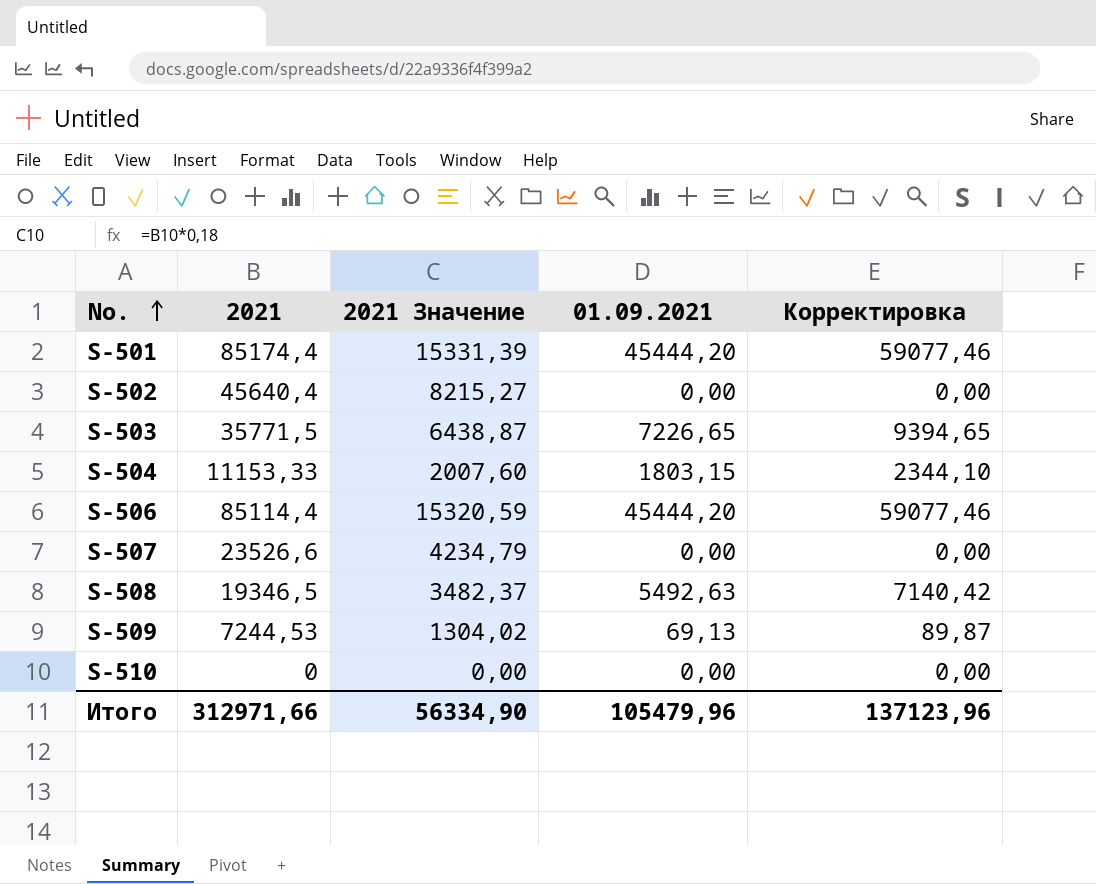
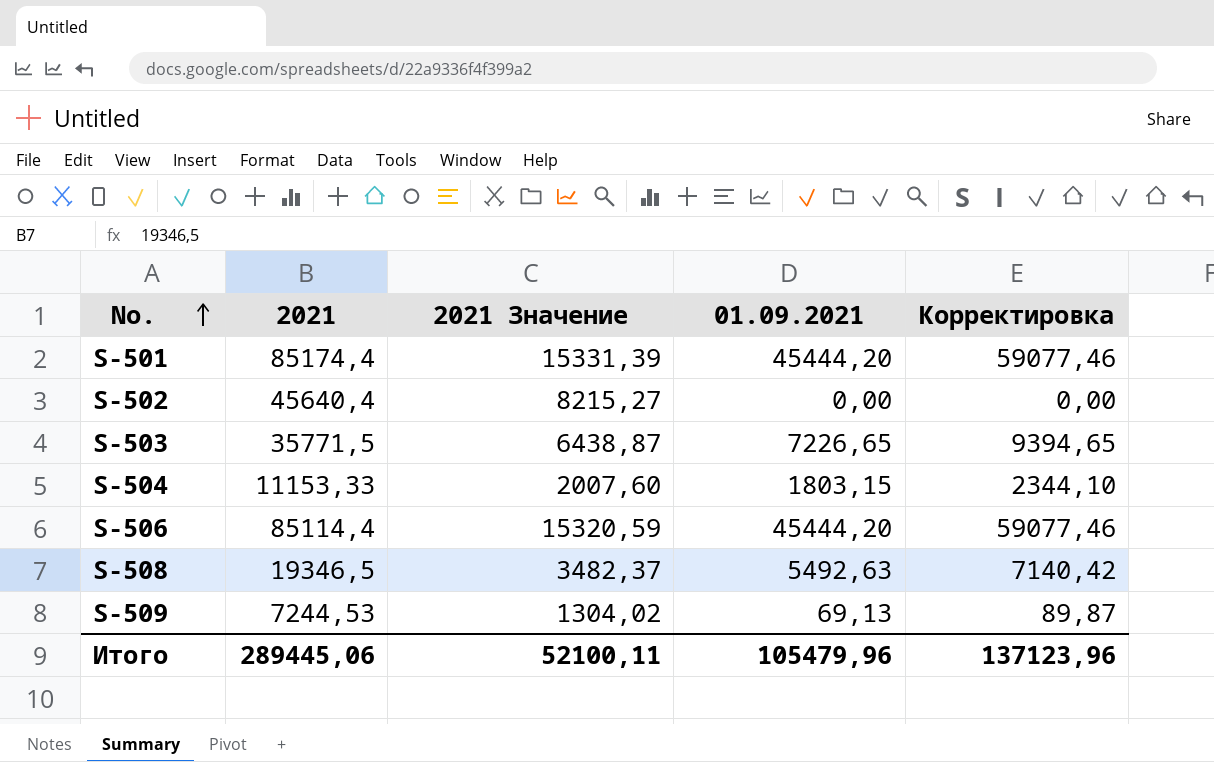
row S-507: 23526,6 | 4234,79 | 0,00 | 0,00 -> none
row S-510: 0 | 0,00 | 0,00 | 0,00 -> none
Итого | 2021: 312971,66 -> 289445,06
Итого | 2021 Значение: 56334,90 -> 52100,11

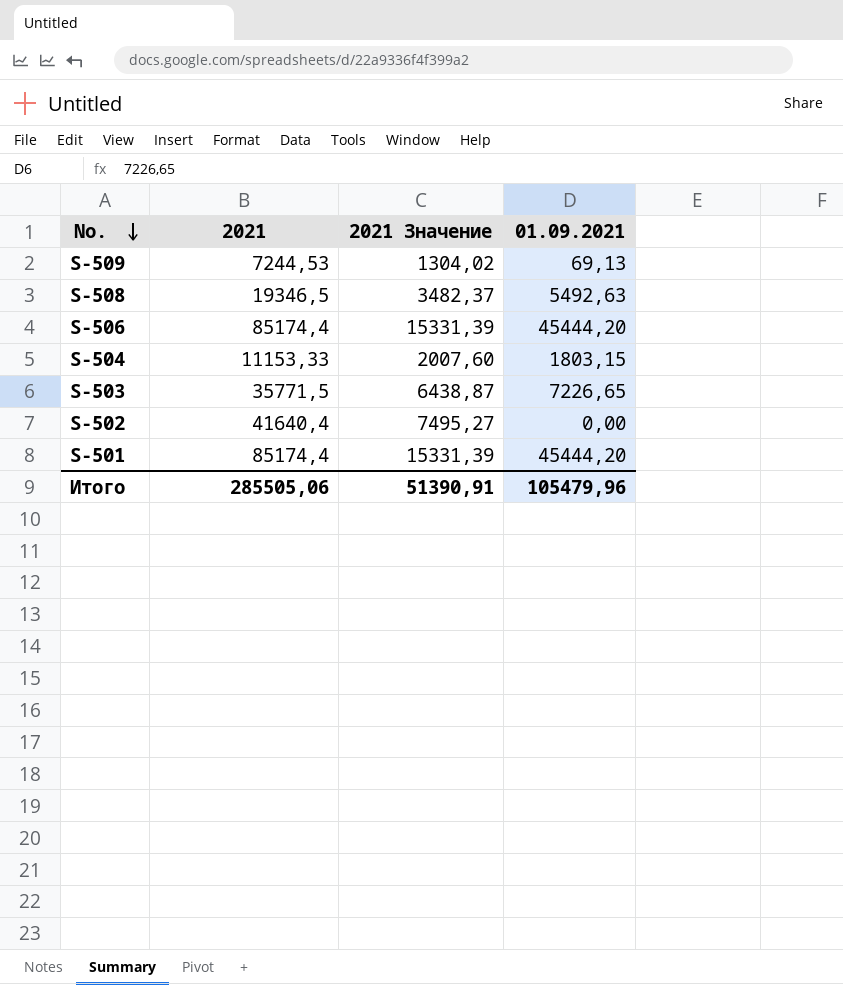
row order: No. ascending -> No. descending
column Корректировка | formula: [01.09.2021] * 1,3 -> none
S-506 | 2021: 85114,4 -> 85174,4
S-506 | 2021 Значение: 15320,59 -> 15331,39
S-502 | 2021: 45640,4 -> 41640,4
S-502 | 2021 Значение: 8215,27 -> 7495,27
Итого | 2021: 289445,06 -> 285505,06
Итого | 2021 Значение: 52100,11 -> 51390,91

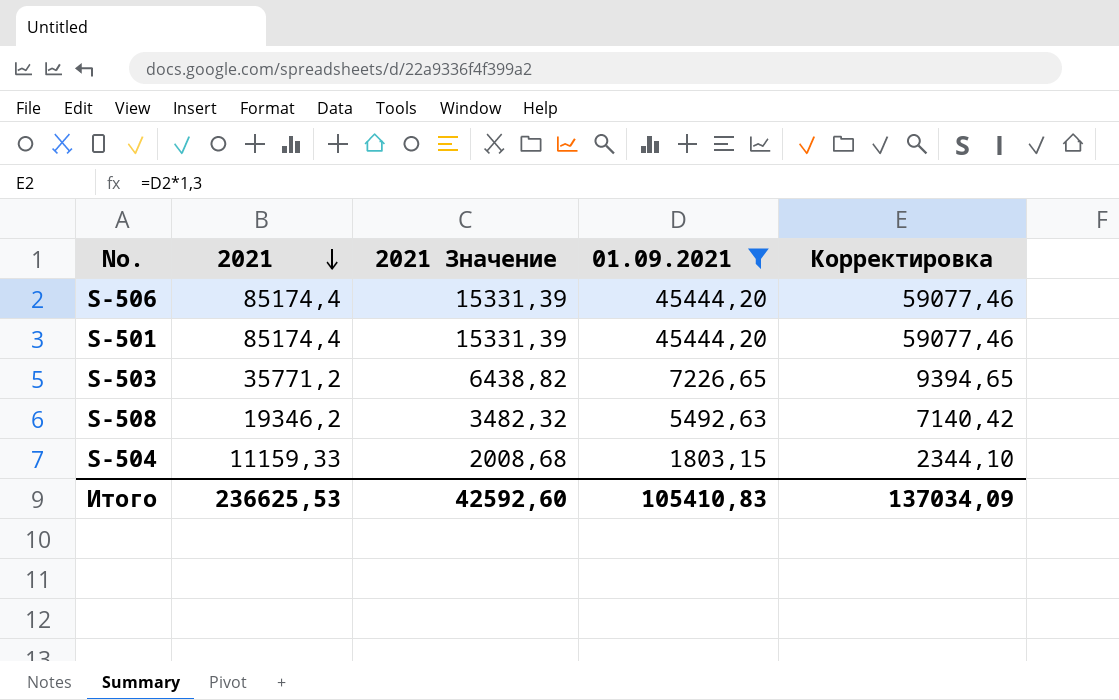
filter: none -> 01.09.2021 >= 1803,15
row order: No. descending -> 2021 descending
column Корректировка | formula: none -> [01.09.2021] * 1,3
S-503 | 2021: 35771,5 -> 35771,2
S-503 | 2021 Значение: 6438,87 -> 6438,82
S-508 | 2021: 19346,5 -> 19346,2
S-508 | 2021 Значение: 3482,37 -> 3482,32
S-504 | 2021: 11153,33 -> 11159,33
S-504 | 2021 Значение: 2007,60 -> 2008,68
Итого | 2021: 285505,06 -> 236625,53
Итого | 2021 Значение: 51390,91 -> 42592,60
Итого | 01.09.2021: 105479,96 -> 105410,83

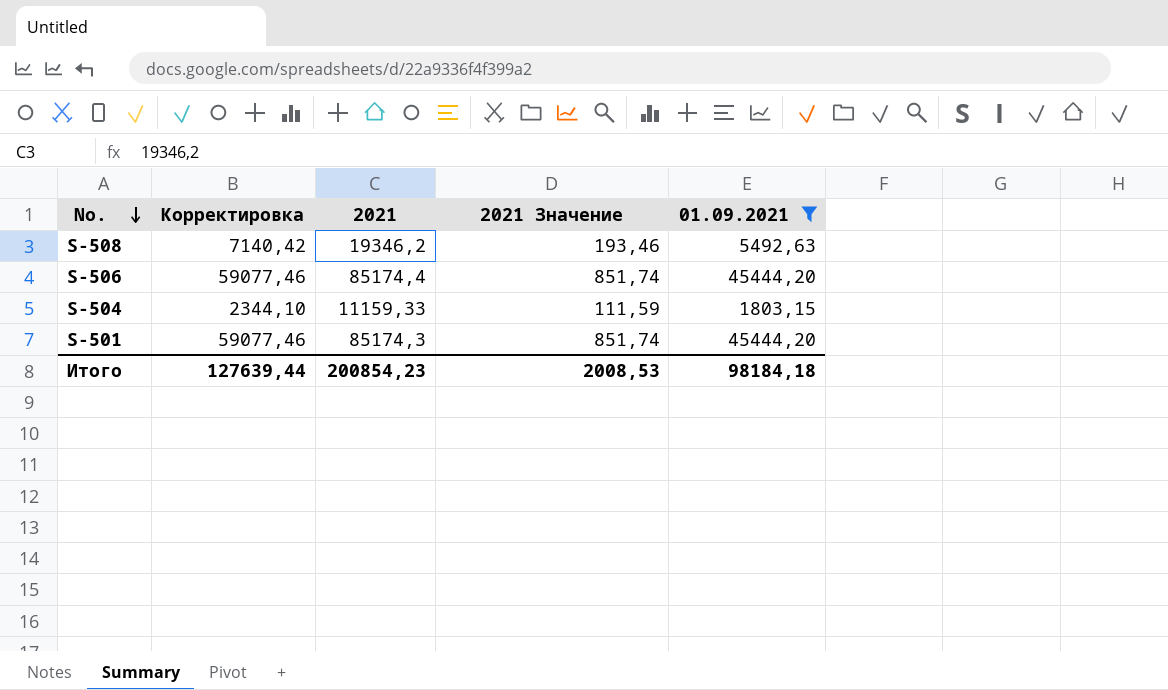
row order: 2021 descending -> No. descending
column Корректировка | position: 5 -> 2
column 2021 Значение | formula: [2021] * 0,18 -> [2021] * 0,01
row S-503: 35771,2 | 6438,82 | 7226,65 | 9394,65 -> none
S-501 | 2021: 85174,4 -> 85174,3
Итого | Корректировка: 137034,09 -> 127639,44
Итого | 2021: 236625,53 -> 200854,23
Итого | 2021 Значение: 42592,60 -> 2008,53
Итого | 01.09.2021: 105410,83 -> 98184,18

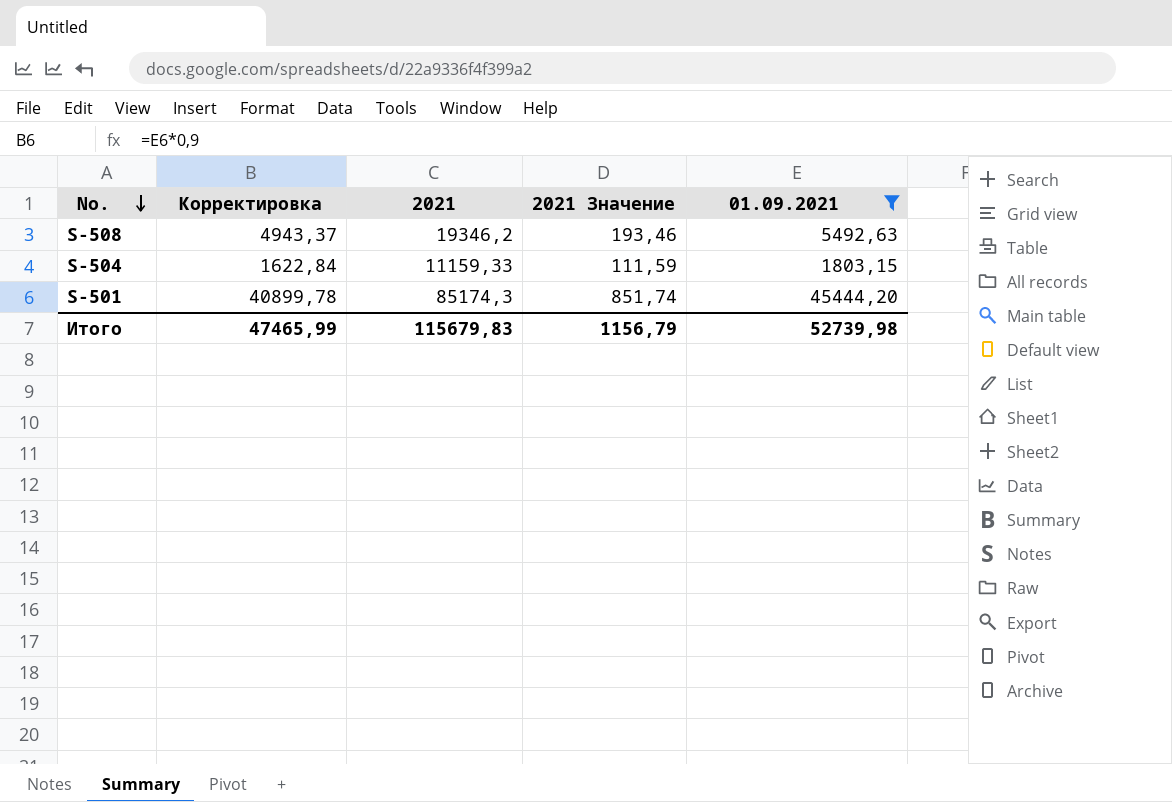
column Корректировка | formula: [01.09.2021] * 1,3 -> [01.09.2021] * 0,9
row S-506: 59077,46 | 85174,4 | 851,74 | 45444,20 -> none
Итого | Корректировка: 127639,44 -> 47465,99
Итого | 2021: 200854,23 -> 115679,83
Итого | 2021 Значение: 2008,53 -> 1156,79
Итого | 01.09.2021: 98184,18 -> 52739,98

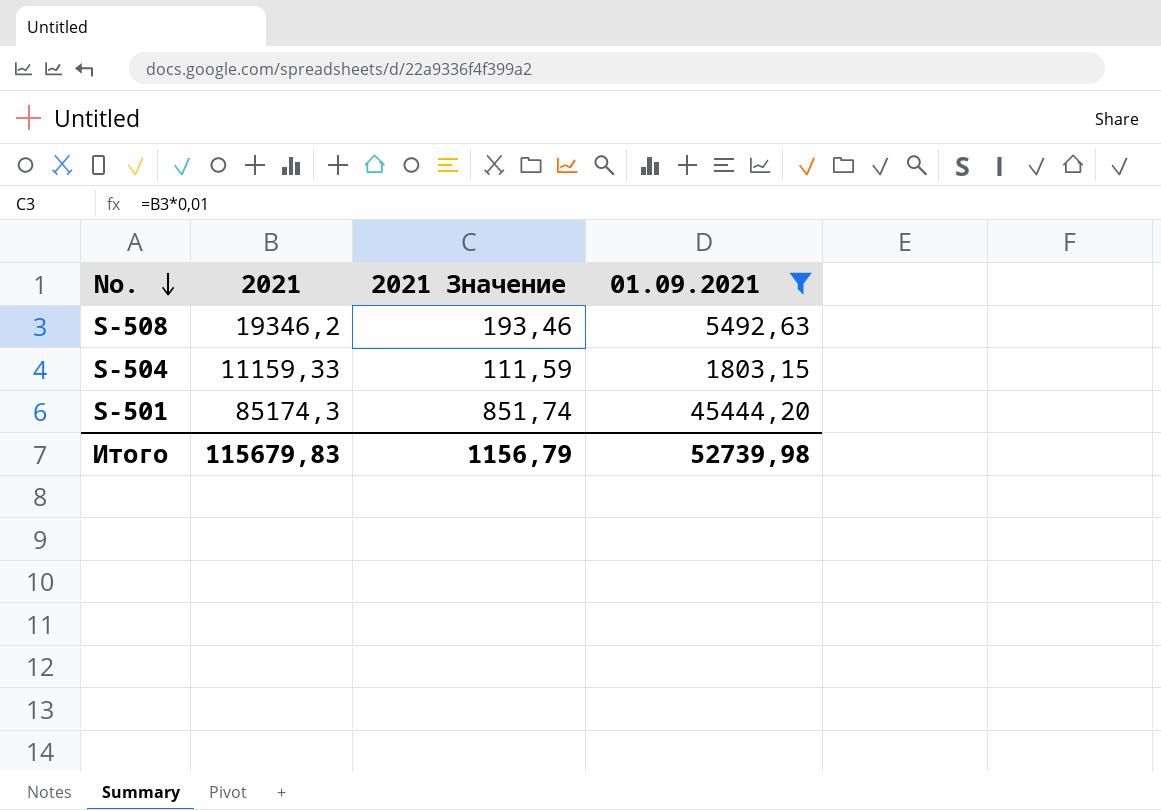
column Корректировка | formula: [01.09.2021] * 0,9 -> none

